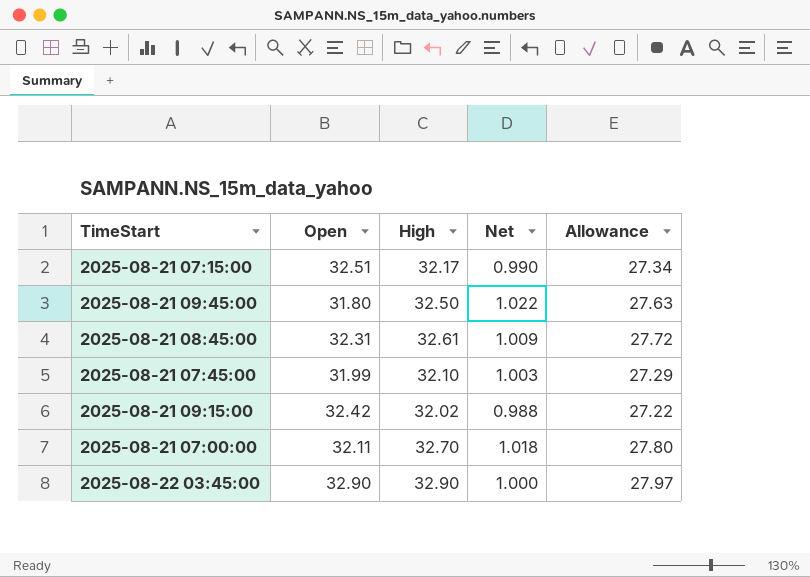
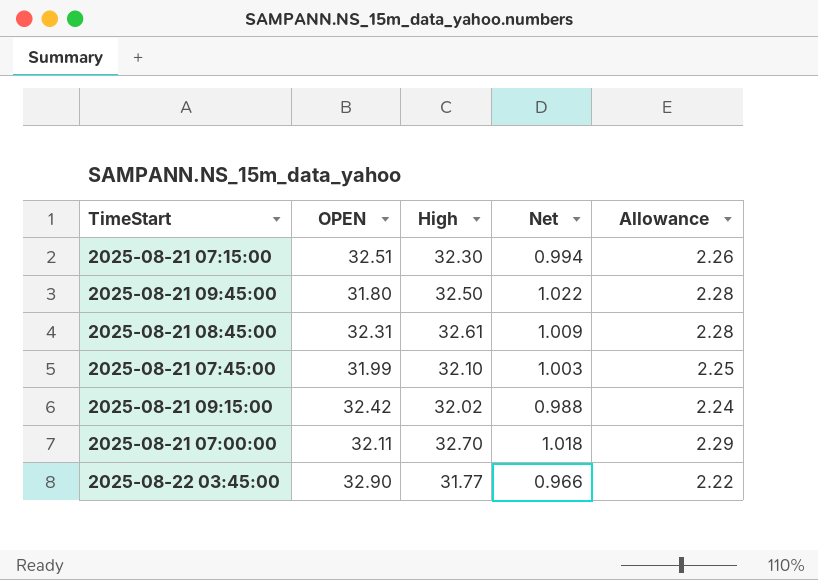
column name: Open -> OPEN
column Allowance | formula: [High] * 0.85 -> [High] * 0.07
2025-08-21 07:15:00 | High: 32.17 -> 32.30
2025-08-21 07:15:00 | Net: 0.990 -> 0.994
2025-08-22 03:45:00 | High: 32.90 -> 31.77
2025-08-22 03:45:00 | Net: 1.000 -> 0.966

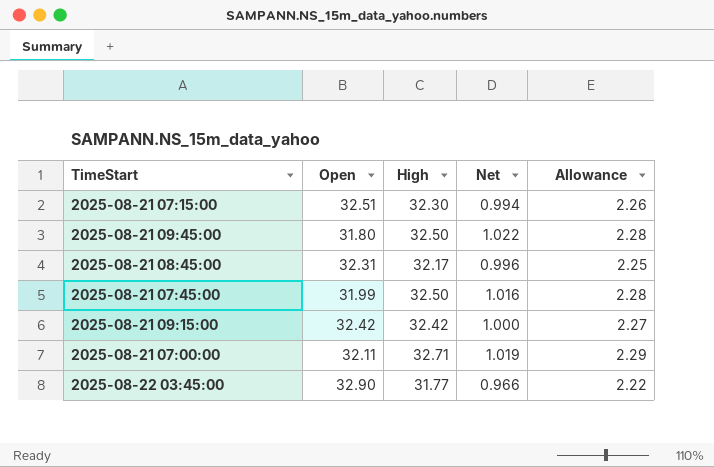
column name: OPEN -> Open
2025-08-21 08:45:00 | High: 32.61 -> 32.17
2025-08-21 08:45:00 | Net: 1.009 -> 0.996
2025-08-21 08:45:00 | Allowance: 2.28 -> 2.25
2025-08-21 07:45:00 | High: 32.10 -> 32.50
2025-08-21 07:45:00 | Net: 1.003 -> 1.016
2025-08-21 07:45:00 | Allowance: 2.25 -> 2.28
2025-08-21 09:15:00 | High: 32.02 -> 32.42
2025-08-21 09:15:00 | Net: 0.988 -> 1.000
2025-08-21 09:15:00 | Allowance: 2.24 -> 2.27
2025-08-21 07:00:00 | High: 32.70 -> 32.71
2025-08-21 07:00:00 | Net: 1.018 -> 1.019

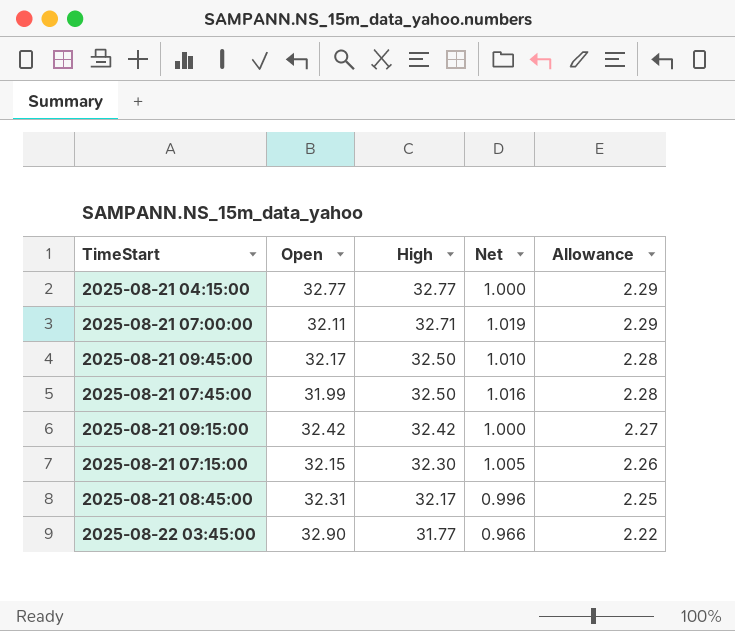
row order: none -> High descending
row 2025-08-21 04:15:00: none -> 32.77 | 32.77 | 1.000 | 2.29
2025-08-21 09:45:00 | Open: 31.80 -> 32.17
2025-08-21 09:45:00 | Net: 1.022 -> 1.010
2025-08-21 07:15:00 | Open: 32.51 -> 32.15
2025-08-21 07:15:00 | Net: 0.994 -> 1.005

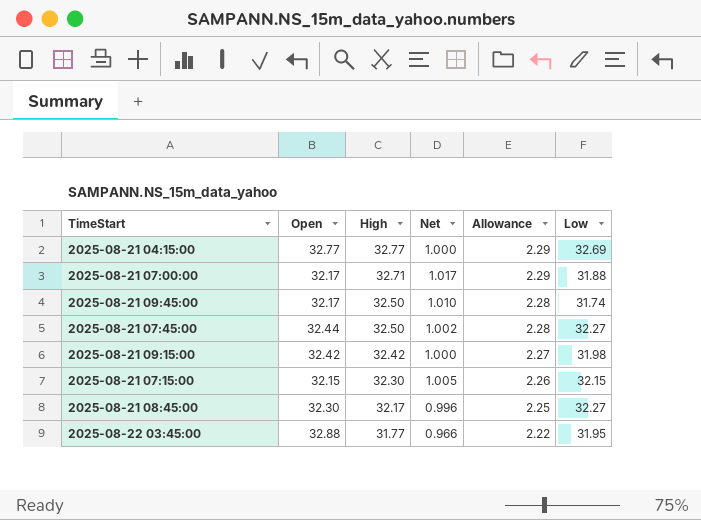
column Low | position: none -> 6
2025-08-21 07:00:00 | Open: 32.11 -> 32.17
2025-08-21 07:00:00 | Net: 1.019 -> 1.017
2025-08-21 07:45:00 | Open: 31.99 -> 32.44
2025-08-21 07:45:00 | Net: 1.016 -> 1.002
2025-08-21 08:45:00 | Open: 32.31 -> 32.30
2025-08-22 03:45:00 | Open: 32.90 -> 32.88

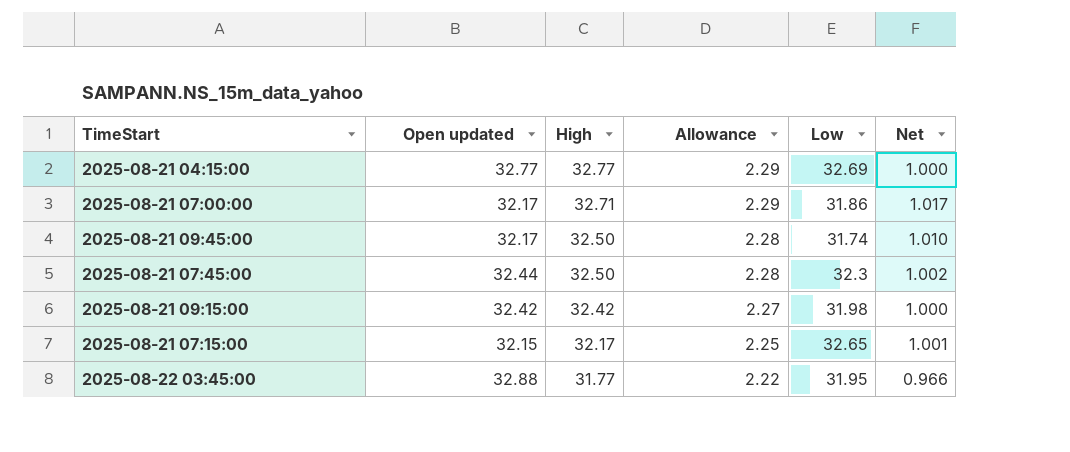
column name: Open -> Open updated
column Net | position: 4 -> 6
row 2025-08-21 08:45:00: 32.30 | 32.17 | 0.996 | 2.25 | 32.27 -> none
2025-08-21 07:00:00 | Low: 31.88 -> 31.86
2025-08-21 07:45:00 | Low: 32.27 -> 32.3
2025-08-21 07:15:00 | High: 32.30 -> 32.17
2025-08-21 07:15:00 | Allowance: 2.26 -> 2.25
2025-08-21 07:15:00 | Low: 32.15 -> 32.65
2025-08-21 07:15:00 | Net: 1.005 -> 1.001

